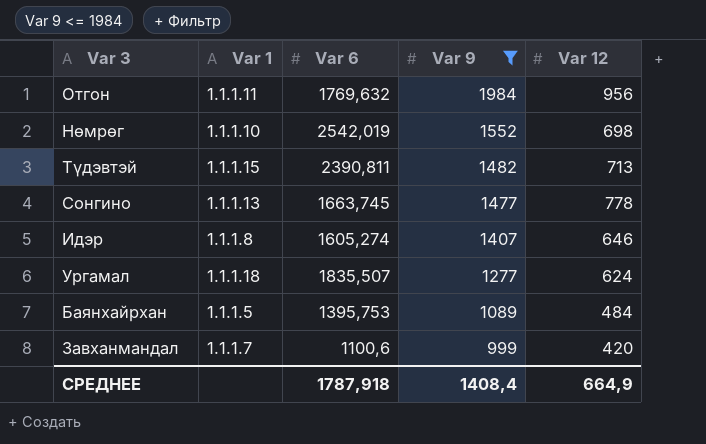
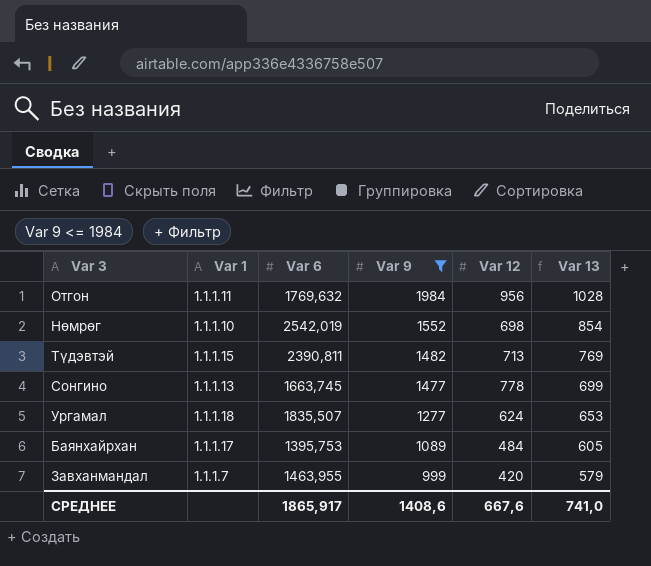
column Var 13 | formula: none -> [Var 9] - [Var 12]
row Идэр: 1.1.1.8 | 1605,274 | 1407 | 646 -> none
Баянхайрхан | Var 1: 1.1.1.5 -> 1.1.1.17
Завханмандал | Var 6: 1100,6 -> 1463,955
СРЕДНЕЕ | Var 6: 1787,918 -> 1865,917
СРЕДНЕЕ | Var 9: 1408,4 -> 1408,6
СРЕДНЕЕ | Var 12: 664,9 -> 667,6

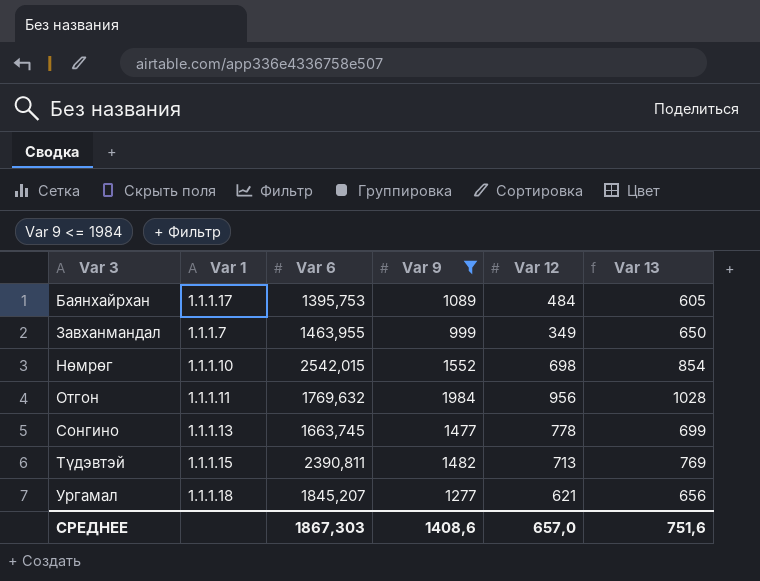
row order: Var 9 descending -> Var 3 ascending
Завханмандал | Var 12: 420 -> 349
Завханмандал | Var 13: 579 -> 650
Нөмрөг | Var 6: 2542,019 -> 2542,015
Ургамал | Var 6: 1835,507 -> 1845,207
Ургамал | Var 12: 624 -> 621
Ургамал | Var 13: 653 -> 656
СРЕДНЕЕ | Var 6: 1865,917 -> 1867,303
СРЕДНЕЕ | Var 12: 667,6 -> 657,0
СРЕДНЕЕ | Var 13: 741,0 -> 751,6

